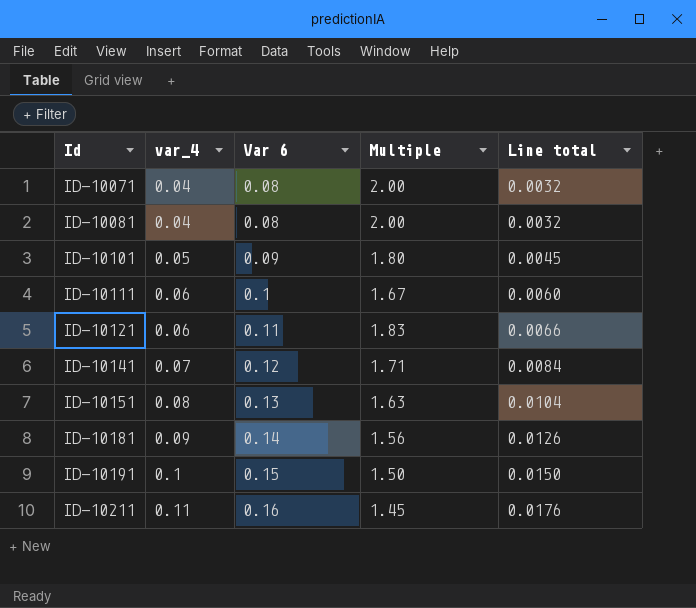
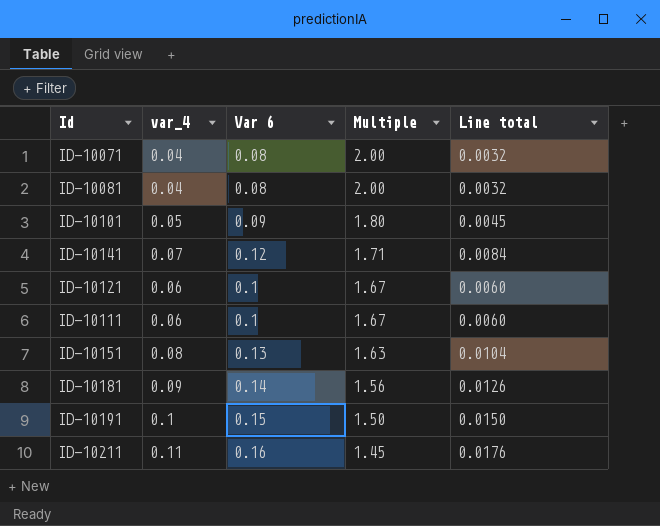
row order: Id ascending -> Multiple descending
ID-10121 | Var 6: 0.11 -> 0.1
ID-10121 | Multiple: 1.83 -> 1.67
ID-10121 | Line total: 0.0066 -> 0.0060

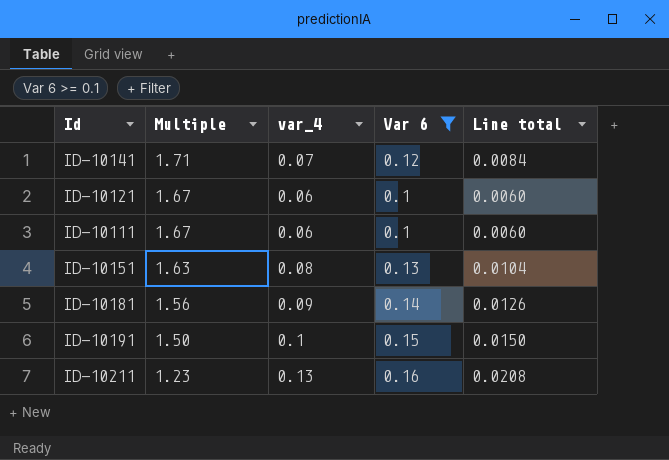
filter: none -> Var 6 >= 0.1
column Multiple | position: 4 -> 2
ID-10211 | Multiple: 1.45 -> 1.23
ID-10211 | var_4: 0.11 -> 0.13
ID-10211 | Line total: 0.0176 -> 0.0208

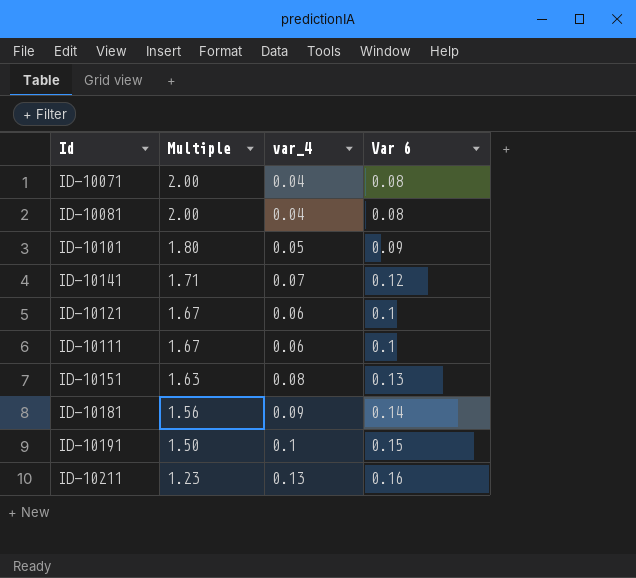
filter: Var 6 >= 0.1 -> none
column Line total | formula: [var_4] * [Var 6] -> none

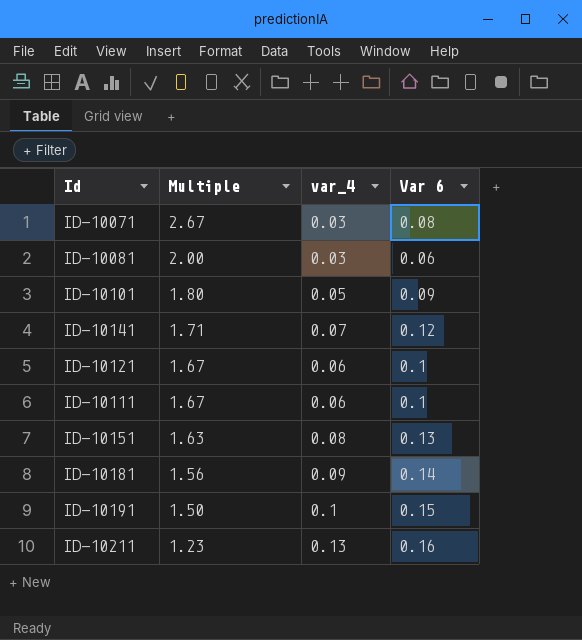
ID-10071 | Multiple: 2.00 -> 2.67
ID-10071 | var_4: 0.04 -> 0.03
ID-10081 | var_4: 0.04 -> 0.03
ID-10081 | Var 6: 0.08 -> 0.06

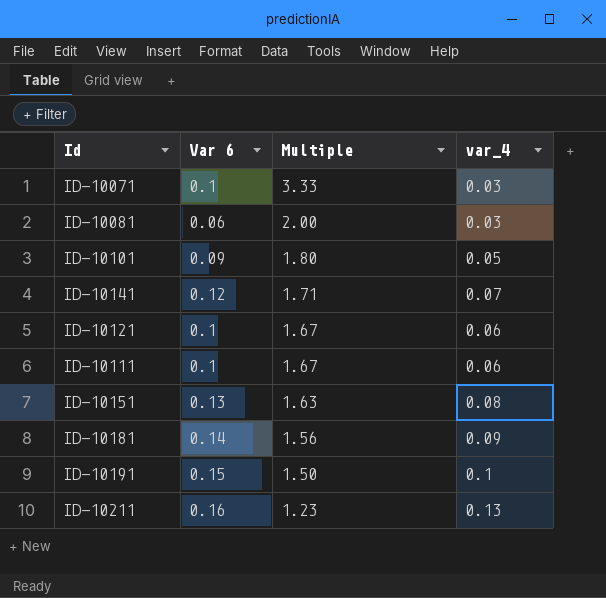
column Var 6 | position: 4 -> 2
ID-10071 | Var 6: 0.08 -> 0.1
ID-10071 | Multiple: 2.67 -> 3.33

